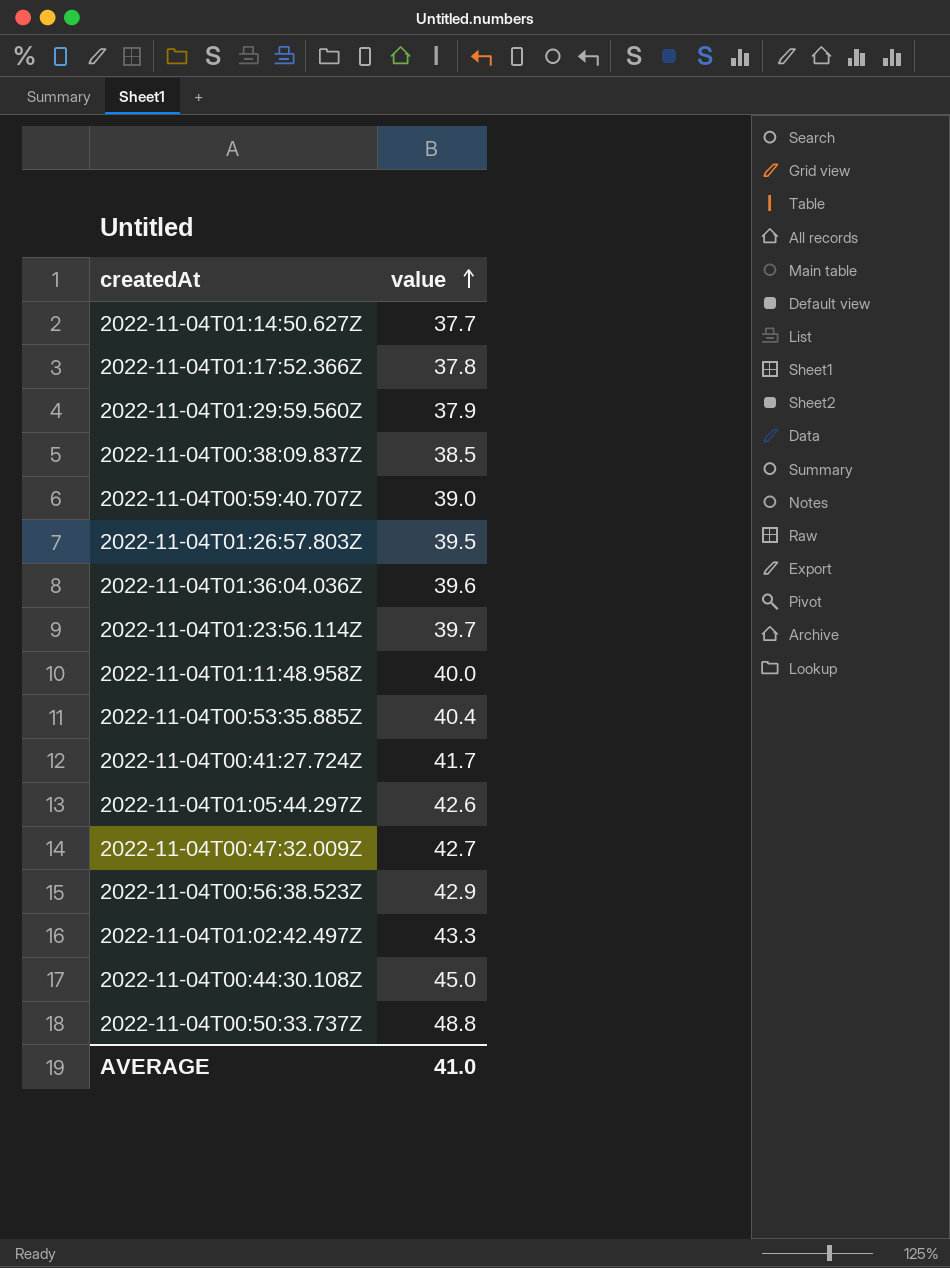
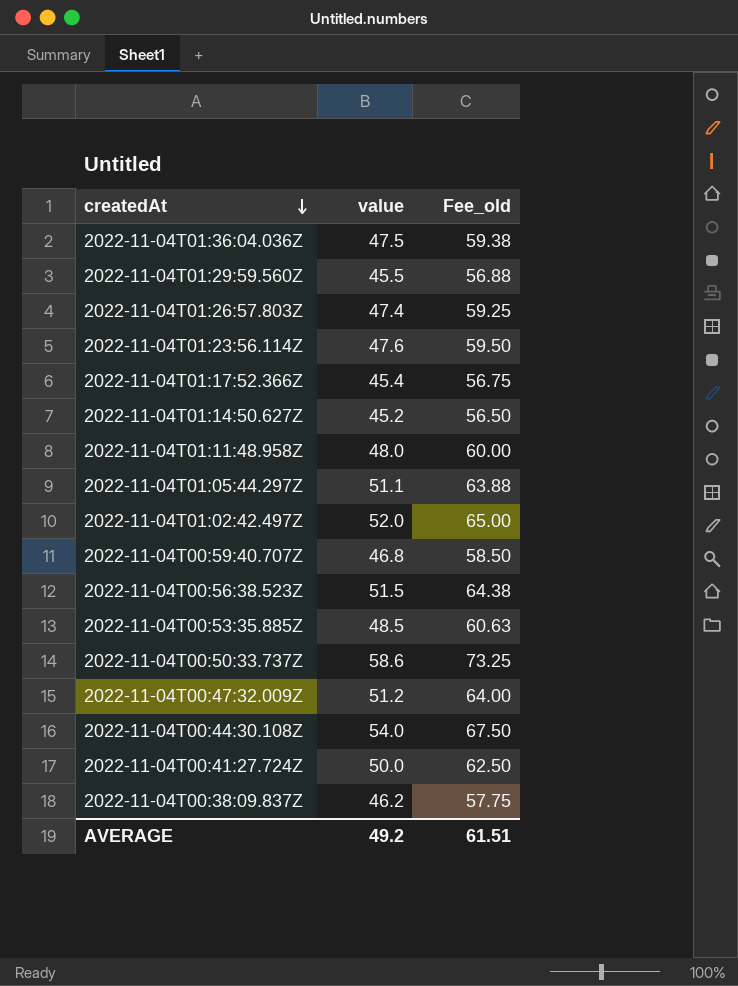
row order: value ascending -> createdAt descending
column Fee_old | formula: none -> [value] * 1.25
2022-11-04T01:36:04.036Z | value: 39.6 -> 47.5
2022-11-04T01:29:59.560Z | value: 37.9 -> 45.5
2022-11-04T01:26:57.803Z | value: 39.5 -> 47.4
2022-11-04T01:23:56.114Z | value: 39.7 -> 47.6
2022-11-04T01:17:52.366Z | value: 37.8 -> 45.4
2022-11-04T01:14:50.627Z | value: 37.7 -> 45.2
2022-11-04T01:11:48.958Z | value: 40.0 -> 48.0
2022-11-04T01:05:44.297Z | value: 42.6 -> 51.1
2022-11-04T01:02:42.497Z | value: 43.3 -> 52.0
2022-11-04T00:59:40.707Z | value: 39.0 -> 46.8
2022-11-04T00:56:38.523Z | value: 42.9 -> 51.5
2022-11-04T00:53:35.885Z | value: 40.4 -> 48.5
2022-11-04T00:50:33.737Z | value: 48.8 -> 58.6
2022-11-04T00:47:32.009Z | value: 42.7 -> 51.2
2022-11-04T00:44:30.108Z | value: 45.0 -> 54.0
2022-11-04T00:41:27.724Z | value: 41.7 -> 50.0
2022-11-04T00:38:09.837Z | value: 38.5 -> 46.2
AVERAGE | value: 41.0 -> 49.2

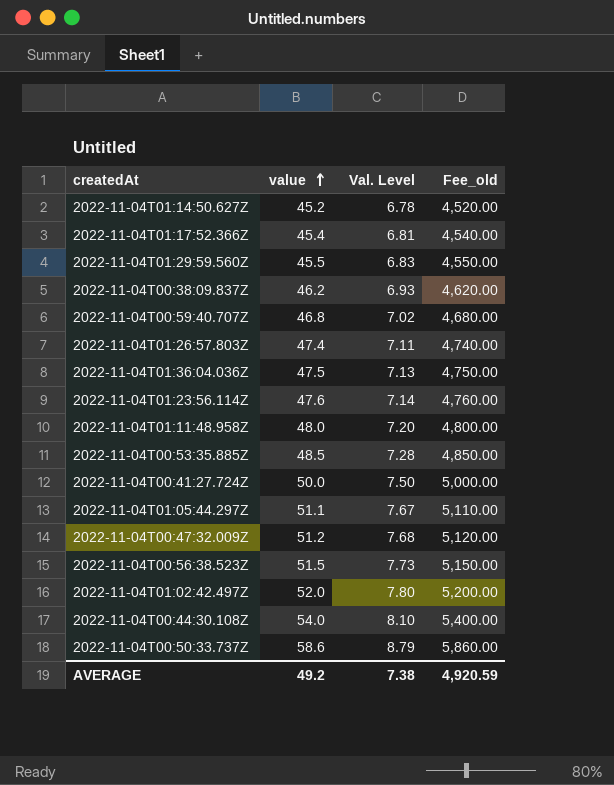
row order: createdAt descending -> value ascending
column Val. Level | formula: none -> [value] * 0.15
column Fee_old | formula: [value] * 1.25 -> [value] * 100
AVERAGE | Fee_old: 61.51 -> 4,920.59

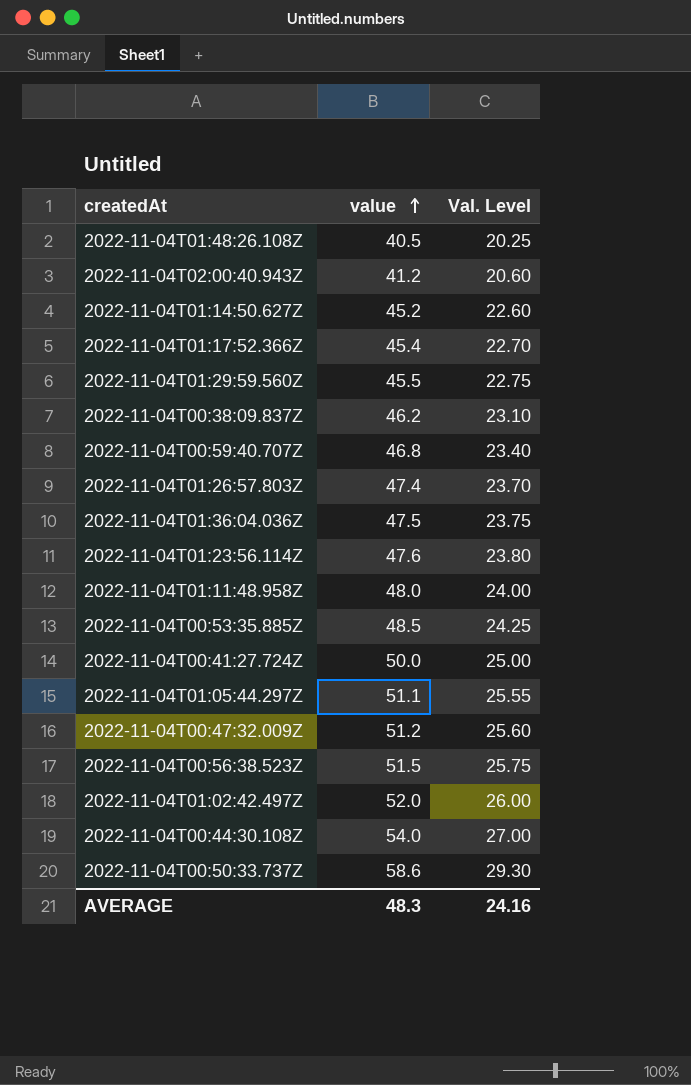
column Fee_old | formula: [value] * 100 -> none
column Val. Level | formula: [value] * 0.15 -> [value] * 0.5
row 2022-11-04T01:48:26.108Z: none -> 40.5 | 20.25
row 2022-11-04T02:00:40.943Z: none -> 41.2 | 20.60
AVERAGE | value: 49.2 -> 48.3
AVERAGE | Val. Level: 7.38 -> 24.16

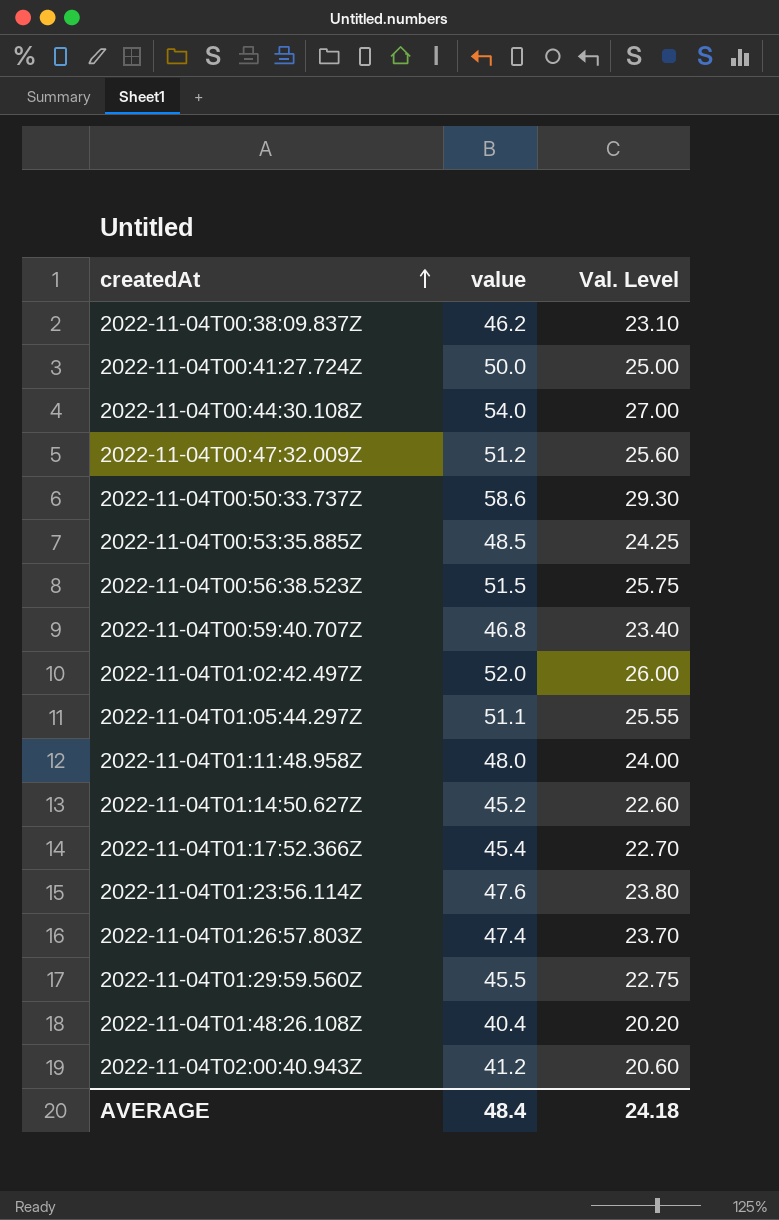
row order: value ascending -> createdAt ascending
row 2022-11-04T01:36:04.036Z: 47.5 | 23.75 -> none
2022-11-04T01:48:26.108Z | value: 40.5 -> 40.4
2022-11-04T01:48:26.108Z | Val. Level: 20.25 -> 20.20
AVERAGE | value: 48.3 -> 48.4
AVERAGE | Val. Level: 24.16 -> 24.18

